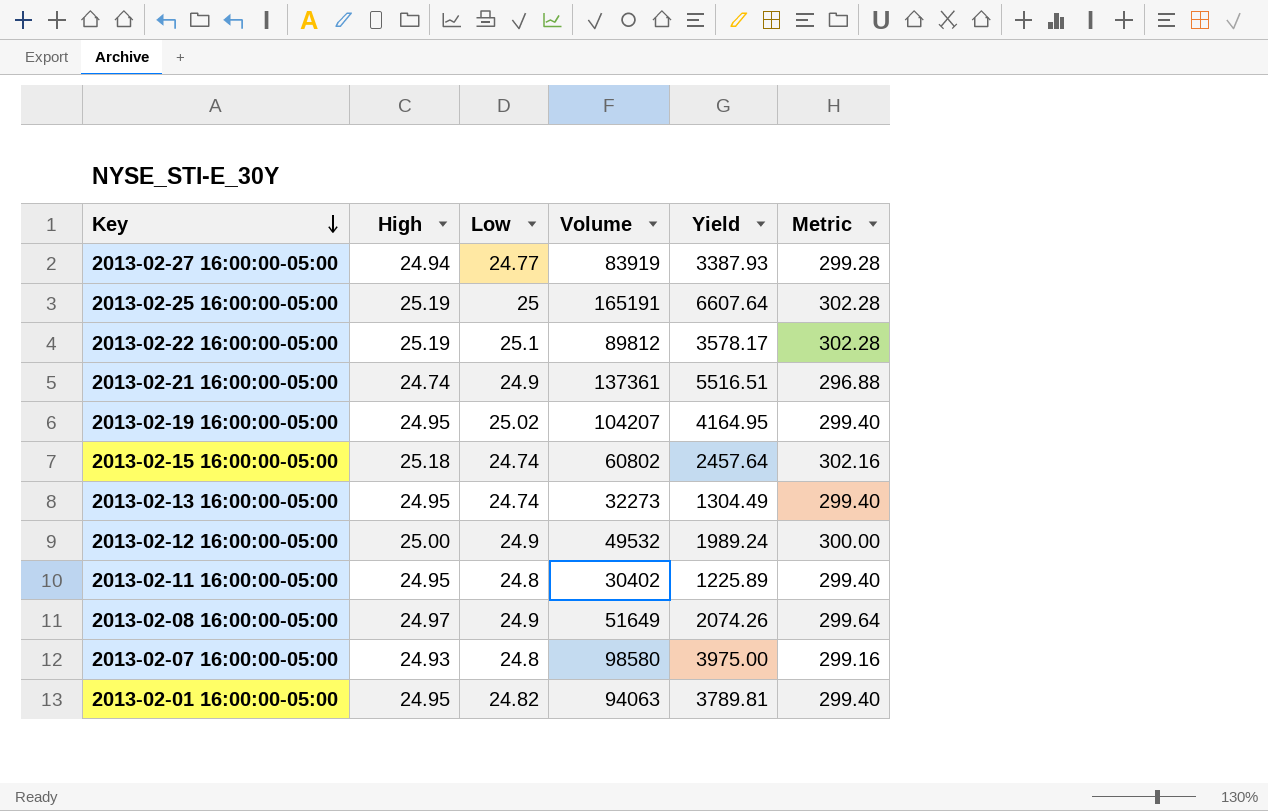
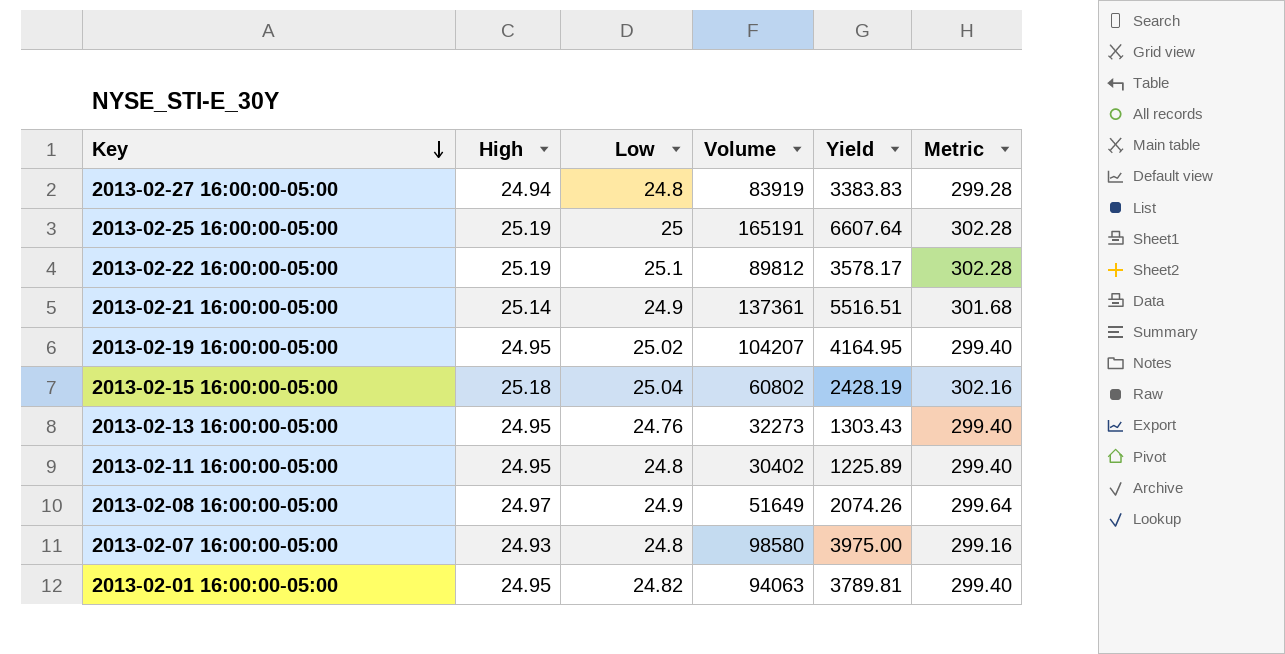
row 2013-02-12 16:00:00-05:00: 25.00 | 24.9 | 49532 | 1989.24 | 300.00 -> none
2013-02-27 16:00:00-05:00 | Low: 24.77 -> 24.8
2013-02-27 16:00:00-05:00 | Yield: 3387.93 -> 3383.83
2013-02-21 16:00:00-05:00 | High: 24.74 -> 25.14
2013-02-21 16:00:00-05:00 | Metric: 296.88 -> 301.68
2013-02-15 16:00:00-05:00 | Low: 24.74 -> 25.04
2013-02-15 16:00:00-05:00 | Yield: 2457.64 -> 2428.19
2013-02-13 16:00:00-05:00 | Low: 24.74 -> 24.76
2013-02-13 16:00:00-05:00 | Yield: 1304.49 -> 1303.43

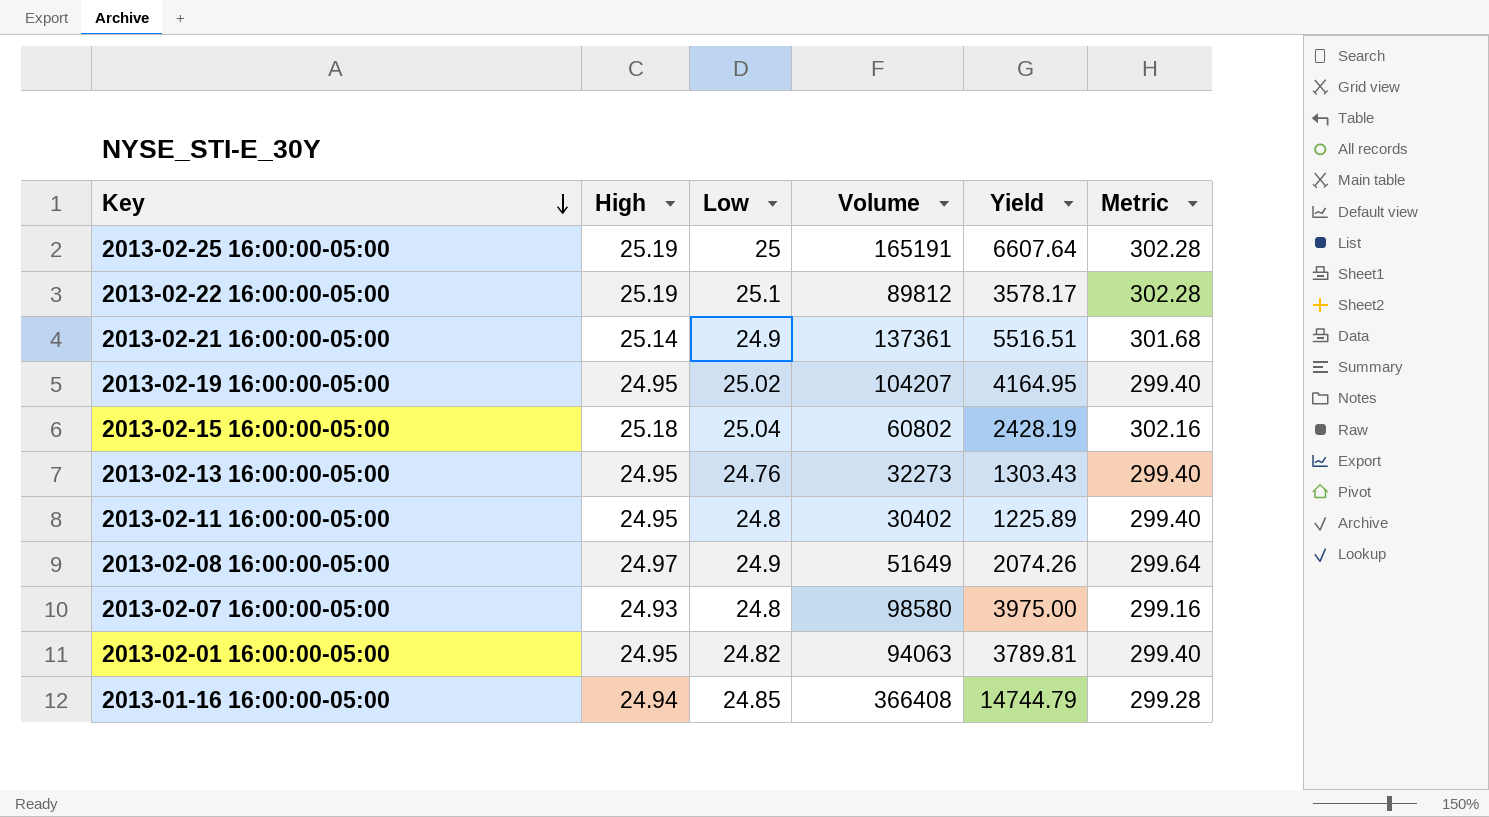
row 2013-02-27 16:00:00-05:00: 24.94 | 24.8 | 83919 | 3383.83 | 299.28 -> none
row 2013-01-16 16:00:00-05:00: none -> 24.94 | 24.85 | 366408 | 14744.79 | 299.28

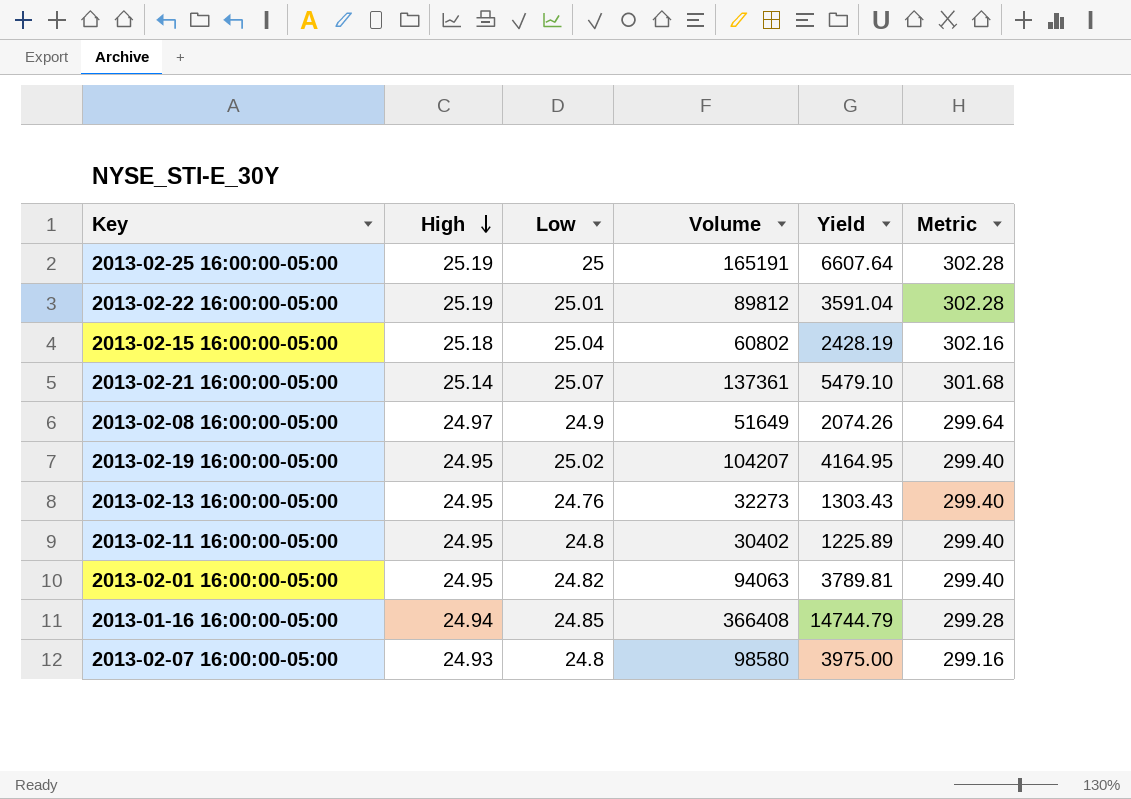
row order: Key descending -> High descending
2013-02-22 16:00:00-05:00 | Low: 25.1 -> 25.01
2013-02-22 16:00:00-05:00 | Yield: 3578.17 -> 3591.04
2013-02-21 16:00:00-05:00 | Low: 24.9 -> 25.07
2013-02-21 16:00:00-05:00 | Yield: 5516.51 -> 5479.10

